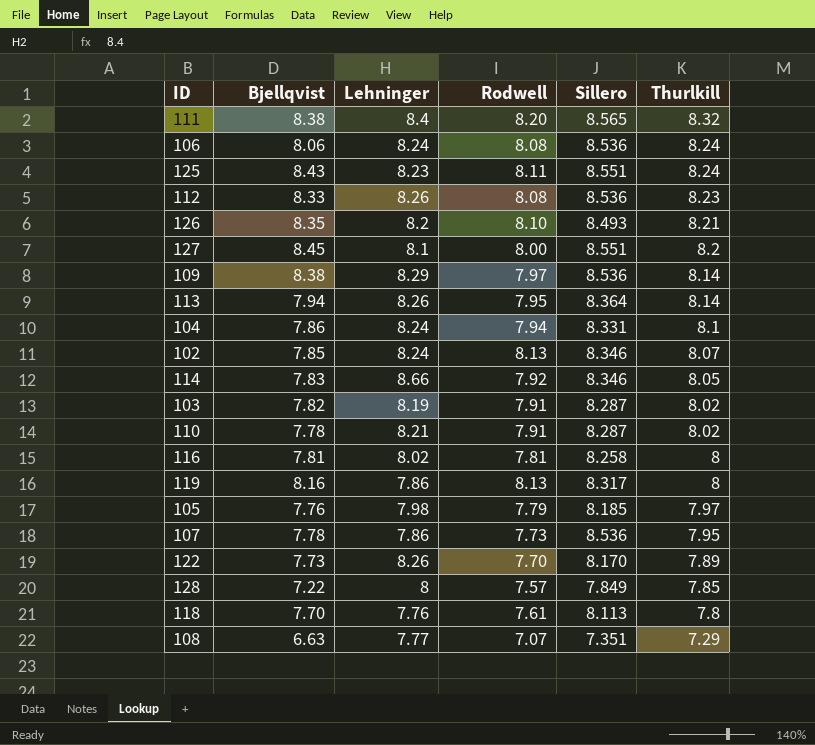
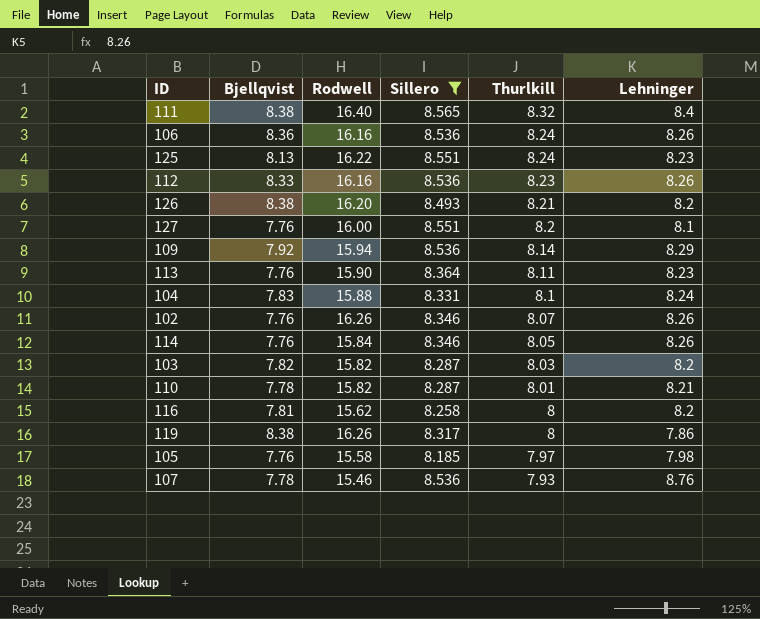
filter: none -> Sillero >= 8.185
column Lehninger | position: 3 -> 6
111 | Rodwell: 8.20 -> 16.40
106 | Bjellqvist: 8.06 -> 8.36
106 | Rodwell: 8.08 -> 16.16
106 | Lehninger: 8.24 -> 8.26
125 | Bjellqvist: 8.43 -> 8.13
125 | Rodwell: 8.11 -> 16.22
112 | Rodwell: 8.08 -> 16.16
126 | Bjellqvist: 8.35 -> 8.38
126 | Rodwell: 8.10 -> 16.20
127 | Bjellqvist: 8.45 -> 7.76
127 | Rodwell: 8.00 -> 16.00
109 | Bjellqvist: 8.38 -> 7.92
109 | Rodwell: 7.97 -> 15.94
113 | Bjellqvist: 7.94 -> 7.76
113 | Rodwell: 7.95 -> 15.90
113 | Thurlkill: 8.14 -> 8.11
113 | Lehninger: 8.26 -> 8.23
104 | Bjellqvist: 7.86 -> 7.83
104 | Rodwell: 7.94 -> 15.88
102 | Bjellqvist: 7.85 -> 7.76
102 | Rodwell: 8.13 -> 16.26
102 | Lehninger: 8.24 -> 8.26
114 | Bjellqvist: 7.83 -> 7.76
114 | Rodwell: 7.92 -> 15.84
114 | Lehninger: 8.66 -> 8.26
103 | Rodwell: 7.91 -> 15.82
103 | Thurlkill: 8.02 -> 8.03
103 | Lehninger: 8.19 -> 8.2
110 | Rodwell: 7.91 -> 15.82
110 | Thurlkill: 8.02 -> 8.01
116 | Rodwell: 7.81 -> 15.62
116 | Lehninger: 8.02 -> 8.2
119 | Bjellqvist: 8.16 -> 8.38
119 | Rodwell: 8.13 -> 16.26
105 | Rodwell: 7.79 -> 15.58
107 | Rodwell: 7.73 -> 15.46
107 | Thurlkill: 7.95 -> 7.93
107 | Lehninger: 7.86 -> 8.76

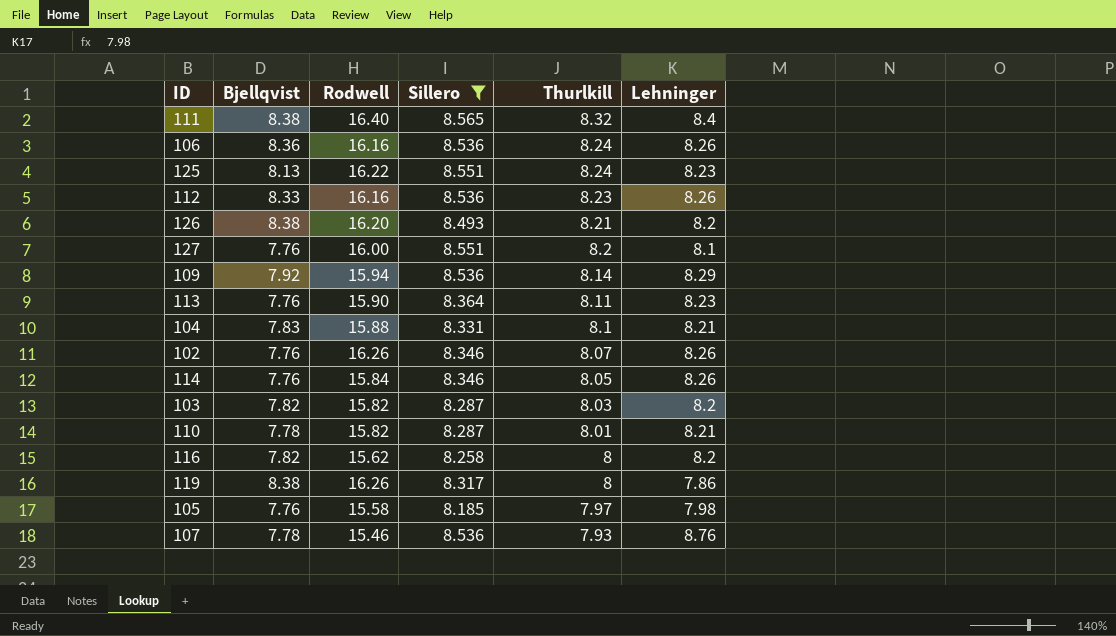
104 | Lehninger: 8.24 -> 8.21
116 | Bjellqvist: 7.81 -> 7.82

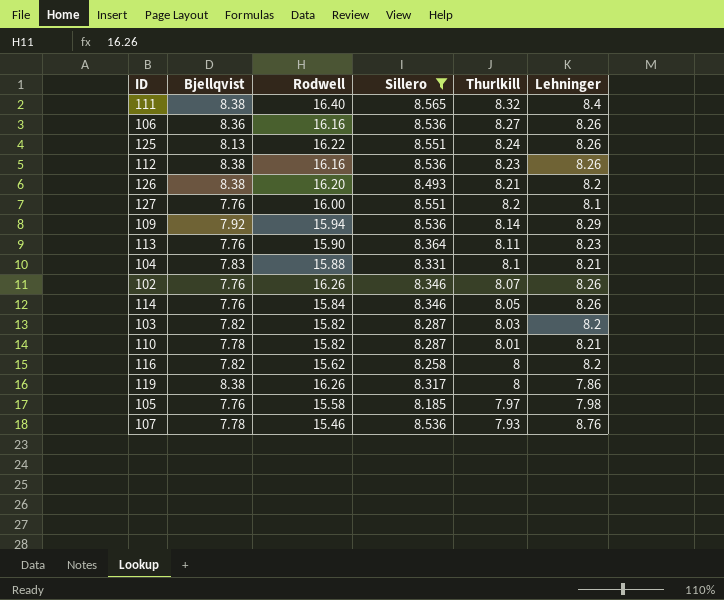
106 | Thurlkill: 8.24 -> 8.27
125 | Lehninger: 8.23 -> 8.26
112 | Bjellqvist: 8.33 -> 8.38

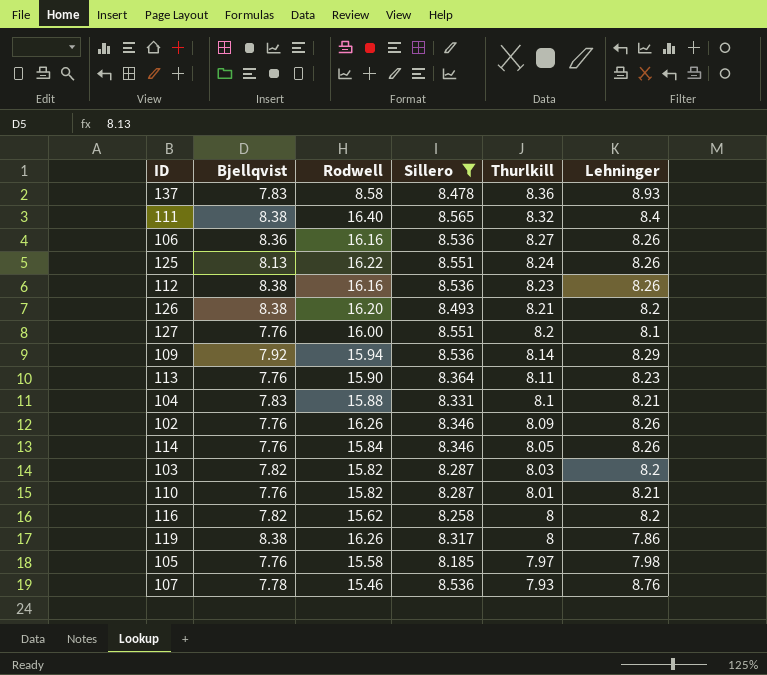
row 137: none -> 7.83 | 8.58 | 8.478 | 8.36 | 8.93
102 | Thurlkill: 8.07 -> 8.09
110 | Bjellqvist: 7.78 -> 7.76

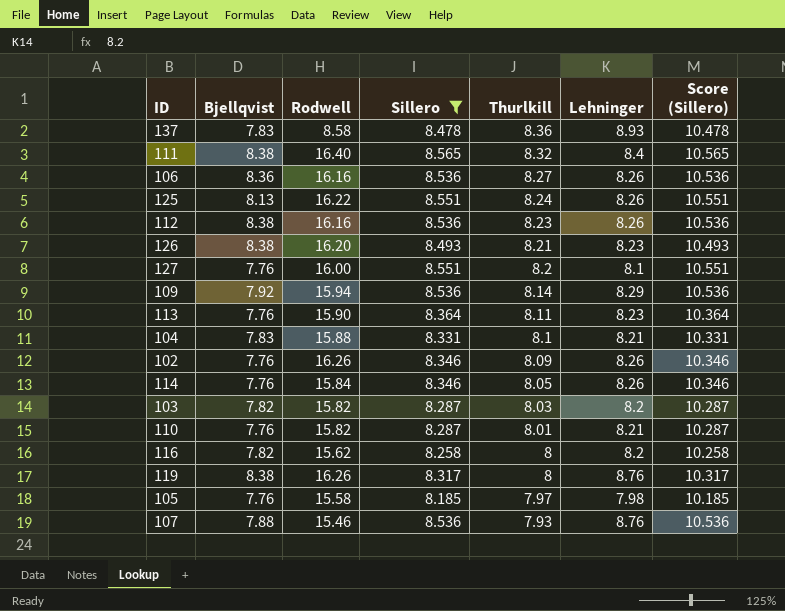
column Score (Sillero) | formula: none -> [Sillero] + 2
126 | Lehninger: 8.2 -> 8.23
119 | Lehninger: 7.86 -> 8.76
107 | Bjellqvist: 7.78 -> 7.88

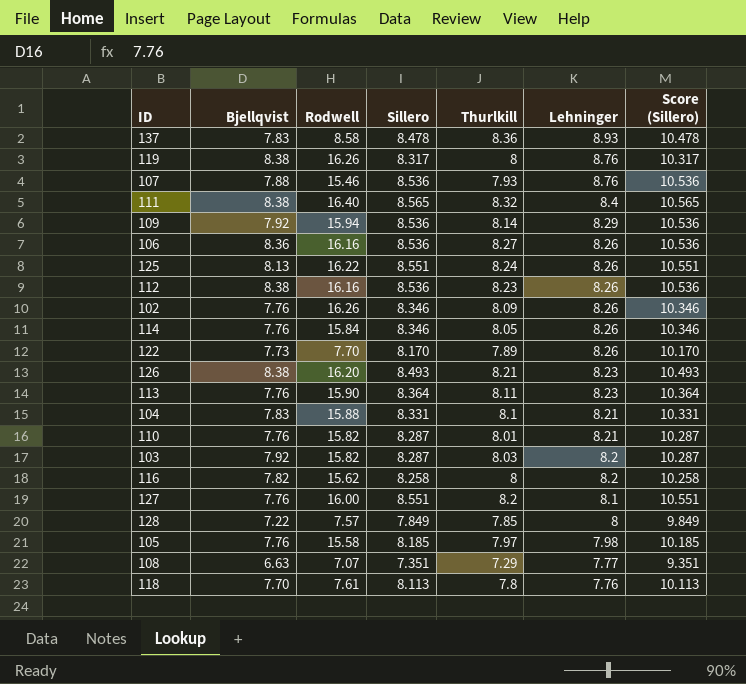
filter: Sillero >= 8.185 -> none
row order: Thurlkill descending -> Lehninger descending
103 | Bjellqvist: 7.82 -> 7.92

